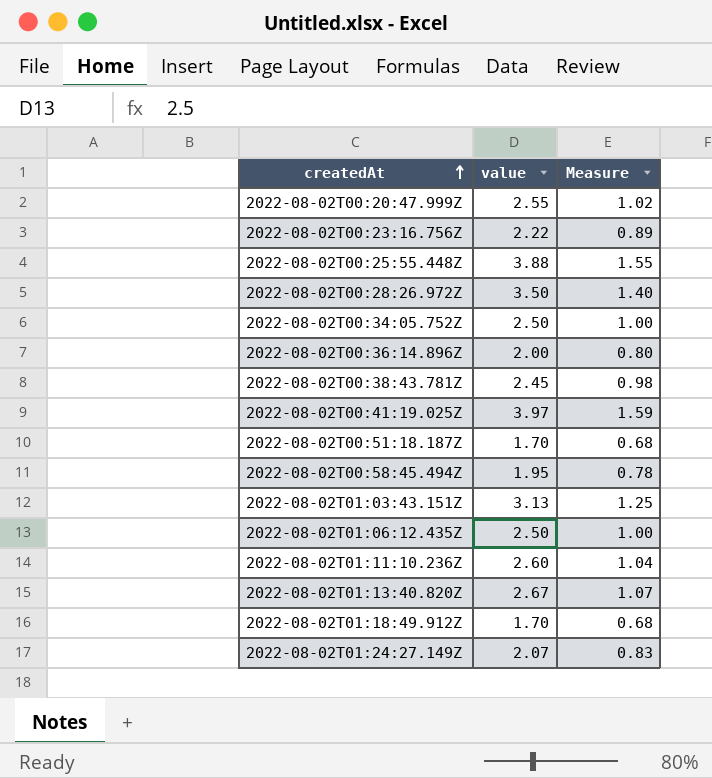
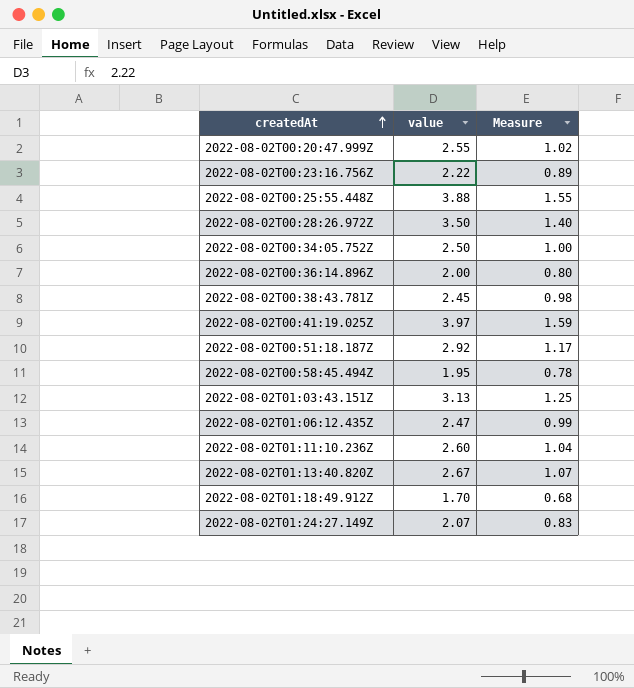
2022-08-02T00:51:18.187Z | value: 1.70 -> 2.92
2022-08-02T00:51:18.187Z | Measure: 0.68 -> 1.17
2022-08-02T01:06:12.435Z | value: 2.50 -> 2.47
2022-08-02T01:06:12.435Z | Measure: 1.00 -> 0.99

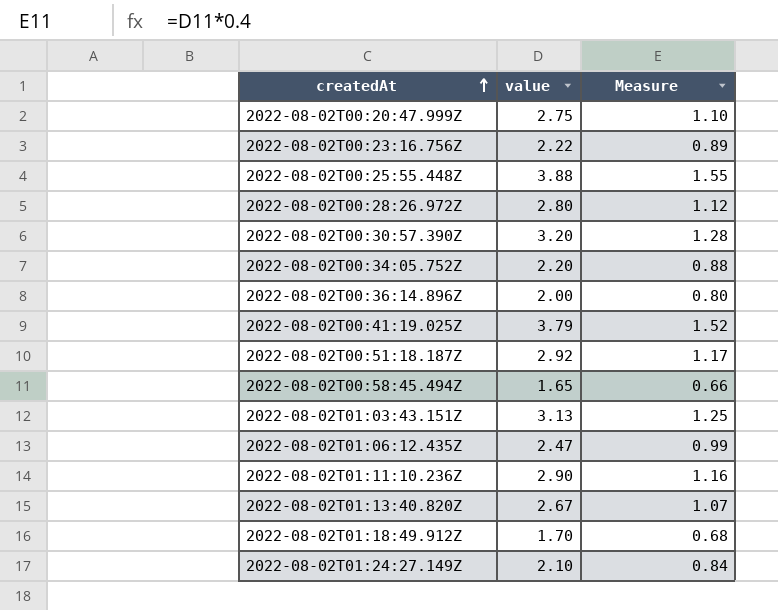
row 2022-08-02T00:38:43.781Z: 2.45 | 0.98 -> none
2022-08-02T00:20:47.999Z | value: 2.55 -> 2.75
2022-08-02T00:20:47.999Z | Measure: 1.02 -> 1.10
2022-08-02T00:28:26.972Z | value: 3.50 -> 2.80
2022-08-02T00:28:26.972Z | Measure: 1.40 -> 1.12
row 2022-08-02T00:30:57.390Z: none -> 3.20 | 1.28
2022-08-02T00:34:05.752Z | value: 2.50 -> 2.20
2022-08-02T00:34:05.752Z | Measure: 1.00 -> 0.88
2022-08-02T00:41:19.025Z | value: 3.97 -> 3.79
2022-08-02T00:41:19.025Z | Measure: 1.59 -> 1.52
2022-08-02T00:58:45.494Z | value: 1.95 -> 1.65
2022-08-02T00:58:45.494Z | Measure: 0.78 -> 0.66
2022-08-02T01:11:10.236Z | value: 2.60 -> 2.90
2022-08-02T01:11:10.236Z | Measure: 1.04 -> 1.16
2022-08-02T01:24:27.149Z | value: 2.07 -> 2.10
2022-08-02T01:24:27.149Z | Measure: 0.83 -> 0.84

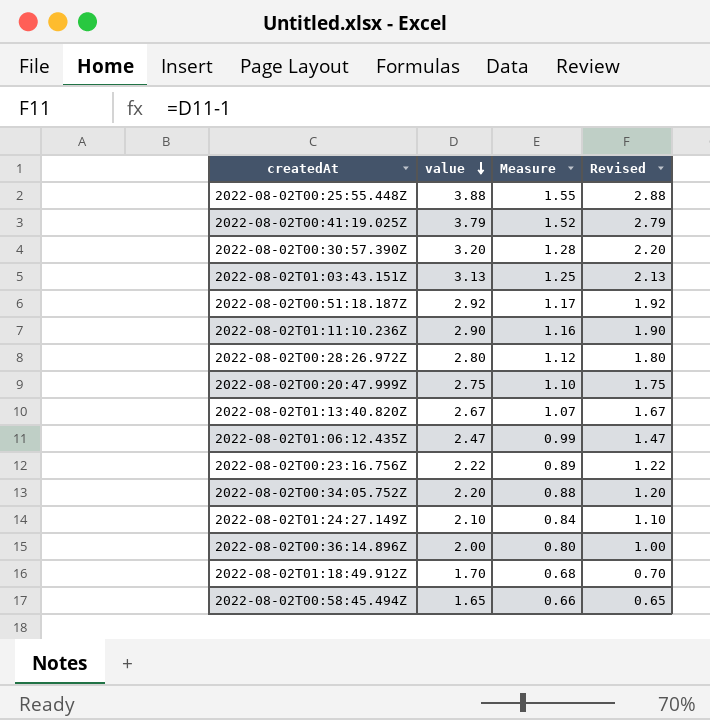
row order: createdAt ascending -> value descending
column Revised | formula: none -> [value] - 1

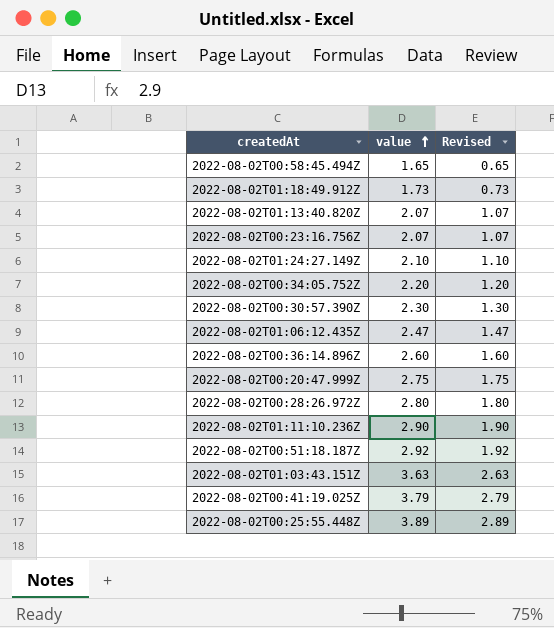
row order: value descending -> value ascending
column Measure | formula: [value] * 0.4 -> none
2022-08-02T01:18:49.912Z | value: 1.70 -> 1.73
2022-08-02T01:18:49.912Z | Revised: 0.70 -> 0.73
2022-08-02T01:13:40.820Z | value: 2.67 -> 2.07
2022-08-02T01:13:40.820Z | Revised: 1.67 -> 1.07
2022-08-02T00:23:16.756Z | value: 2.22 -> 2.07
2022-08-02T00:23:16.756Z | Revised: 1.22 -> 1.07
2022-08-02T00:30:57.390Z | value: 3.20 -> 2.30
2022-08-02T00:30:57.390Z | Revised: 2.20 -> 1.30
2022-08-02T00:36:14.896Z | value: 2.00 -> 2.60
2022-08-02T00:36:14.896Z | Revised: 1.00 -> 1.60
2022-08-02T01:03:43.151Z | value: 3.13 -> 3.63
2022-08-02T01:03:43.151Z | Revised: 2.13 -> 2.63
2022-08-02T00:25:55.448Z | value: 3.88 -> 3.89
2022-08-02T00:25:55.448Z | Revised: 2.88 -> 2.89

